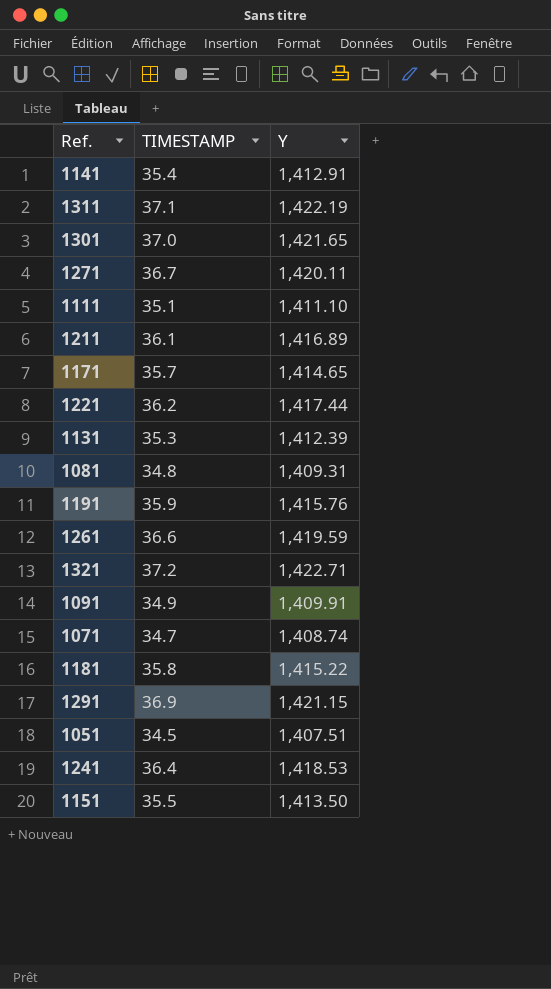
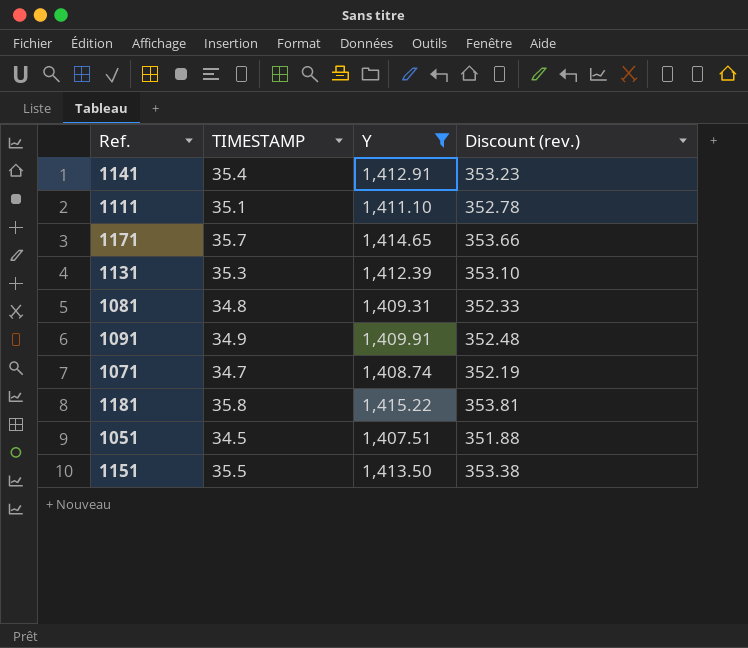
filter: none -> Y <= 1,415.22
column Discount (rev.) | formula: none -> [Y] * 0.25

